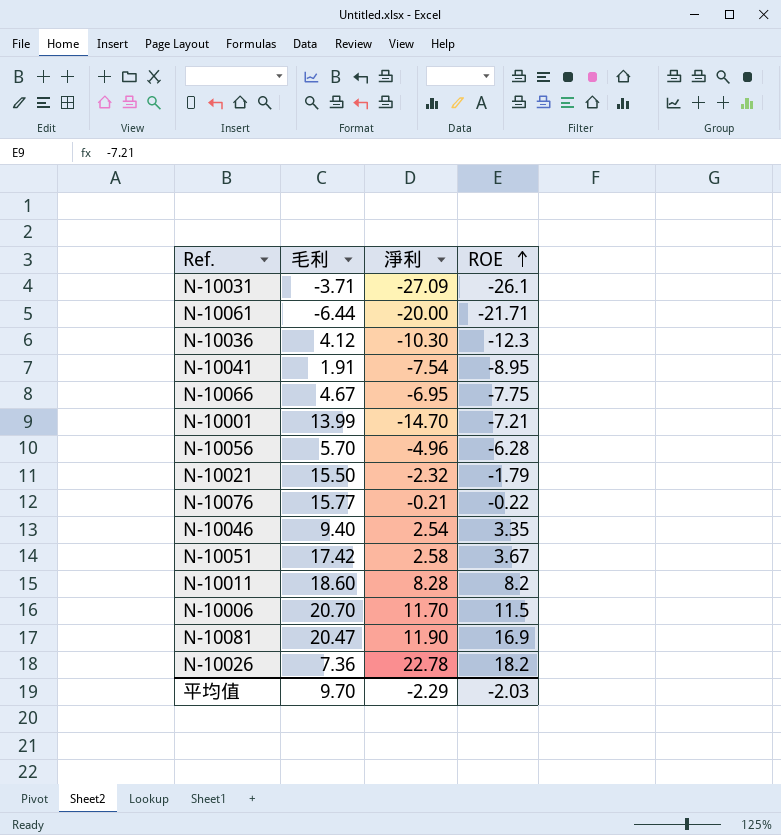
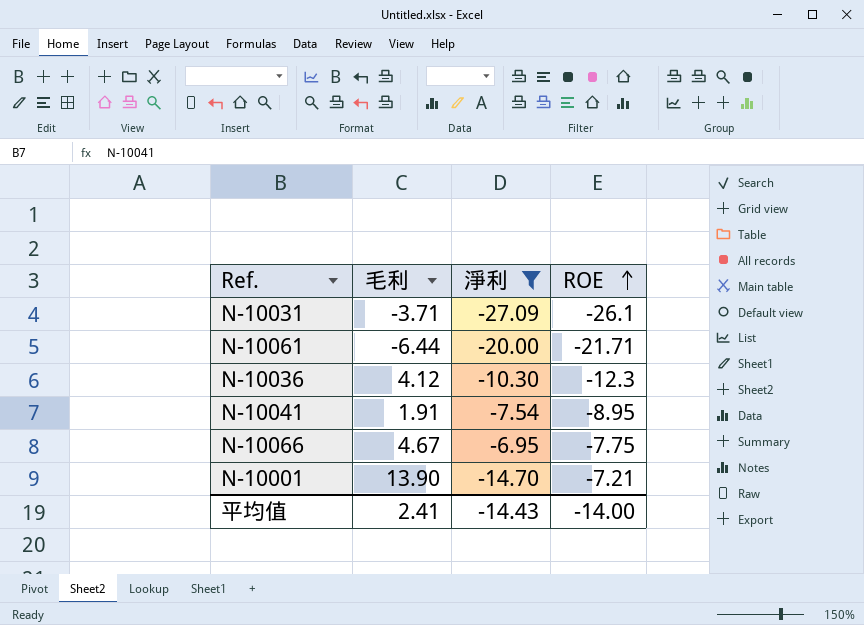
filter: none -> 淨利 <= -6.95
N-10001 | 毛利: 13.99 -> 13.90
平均值 | 毛利: 9.70 -> 2.41
平均值 | 淨利: -2.29 -> -14.43
平均值 | ROE: -2.03 -> -14.00

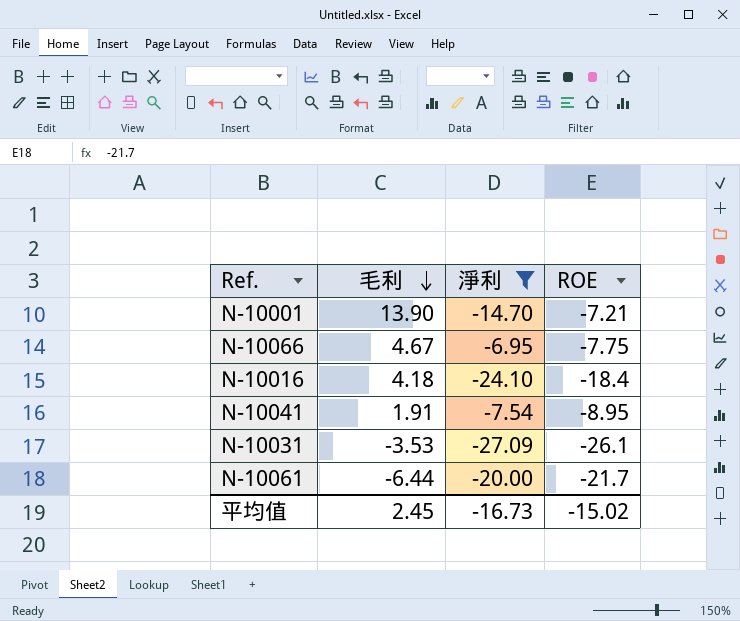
row order: ROE ascending -> 毛利 descending
row N-10036: 4.12 | -10.30 | -12.3 -> none
row N-10016: none -> 4.18 | -24.10 | -18.4
N-10031 | 毛利: -3.71 -> -3.53
N-10061 | ROE: -21.71 -> -21.7
平均值 | 毛利: 2.41 -> 2.45
平均值 | 淨利: -14.43 -> -16.73
平均值 | ROE: -14.00 -> -15.02

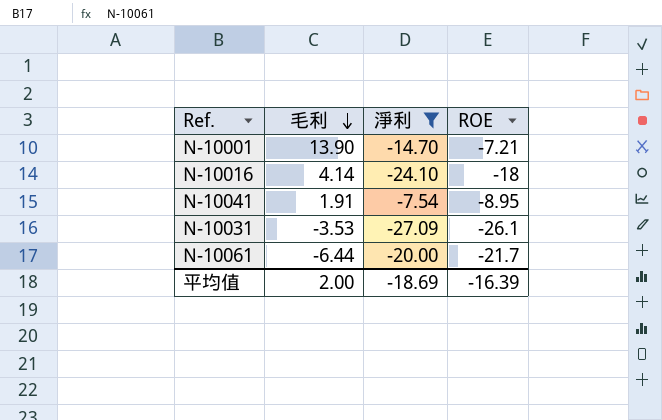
row N-10066: 4.67 | -6.95 | -7.75 -> none
N-10016 | 毛利: 4.18 -> 4.14
N-10016 | ROE: -18.4 -> -18
平均值 | 毛利: 2.45 -> 2.00
平均值 | 淨利: -16.73 -> -18.69
平均值 | ROE: -15.02 -> -16.39

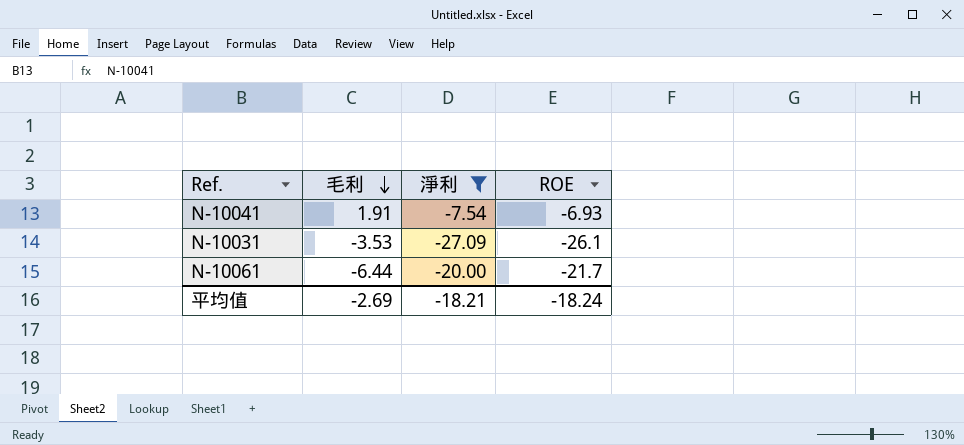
row N-10001: 13.90 | -14.70 | -7.21 -> none
row N-10016: 4.14 | -24.10 | -18 -> none
N-10041 | ROE: -8.95 -> -6.93
平均值 | 毛利: 2.00 -> -2.69
平均值 | 淨利: -18.69 -> -18.21
平均值 | ROE: -16.39 -> -18.24

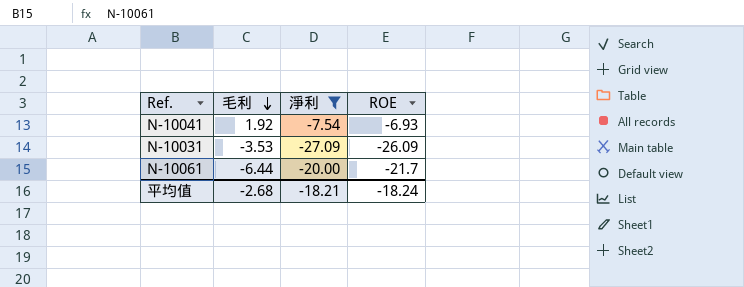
N-10041 | 毛利: 1.91 -> 1.92
N-10031 | ROE: -26.1 -> -26.09
平均值 | 毛利: -2.69 -> -2.68

